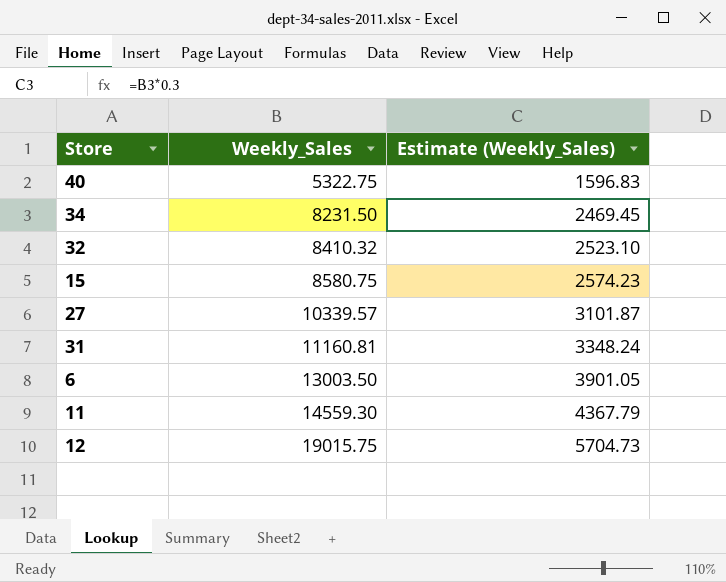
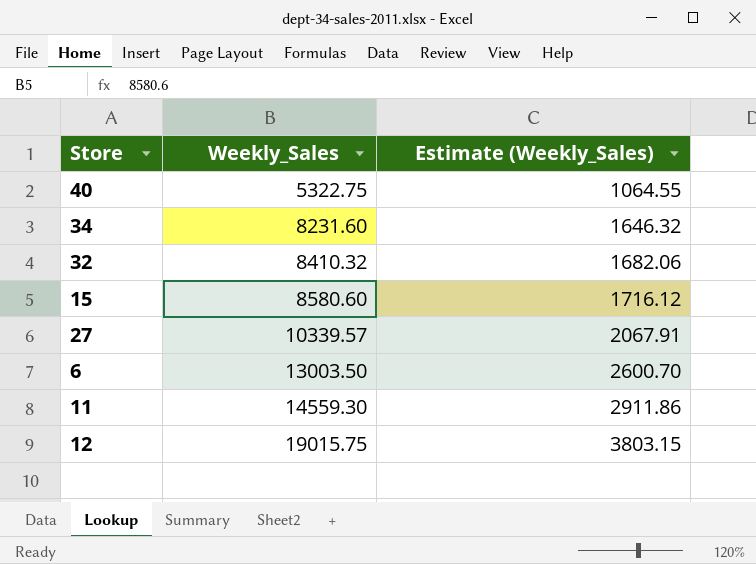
column Estimate (Weekly_Sales) | formula: [Weekly_Sales] * 0.3 -> [Weekly_Sales] * 0.2
row 31: 11160.81 | 3348.24 -> none
34 | Weekly_Sales: 8231.50 -> 8231.60
15 | Weekly_Sales: 8580.75 -> 8580.60

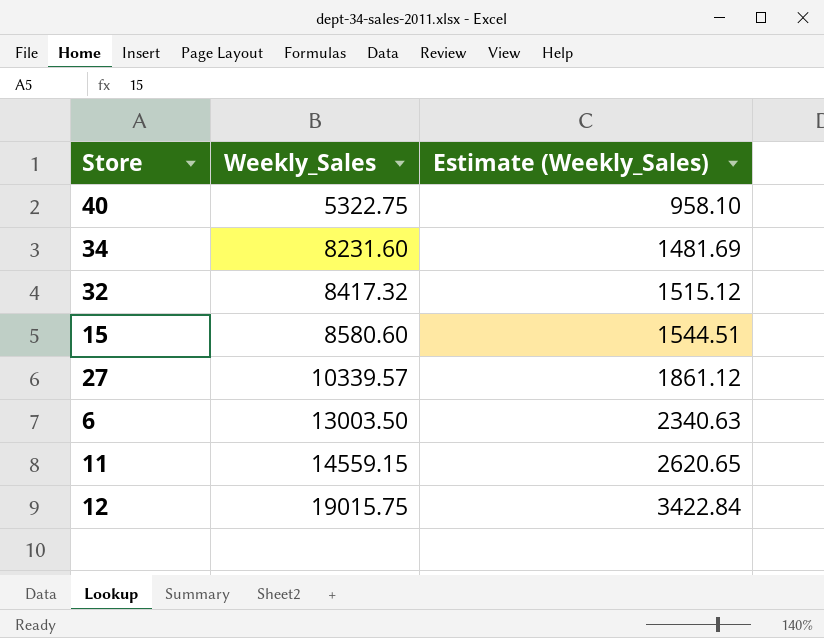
column Estimate (Weekly_Sales) | formula: [Weekly_Sales] * 0.2 -> [Weekly_Sales] * 0.18
32 | Weekly_Sales: 8410.32 -> 8417.32
11 | Weekly_Sales: 14559.30 -> 14559.15

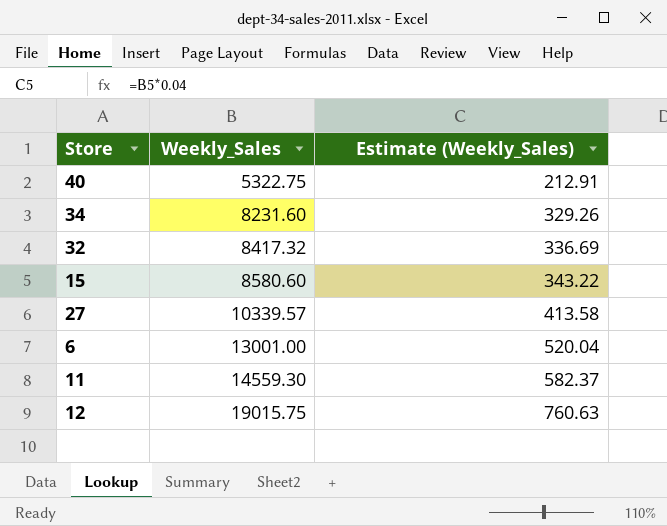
column Estimate (Weekly_Sales) | formula: [Weekly_Sales] * 0.18 -> [Weekly_Sales] * 0.04
6 | Weekly_Sales: 13003.50 -> 13001.00
11 | Weekly_Sales: 14559.15 -> 14559.30

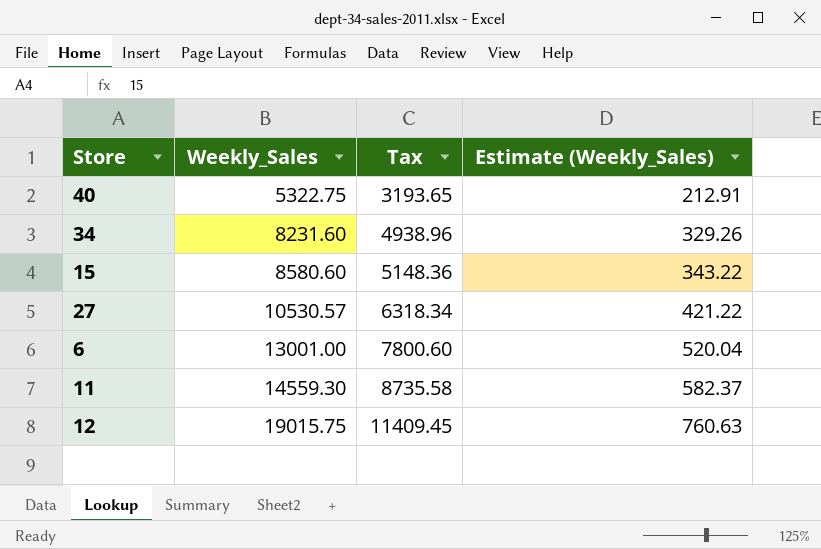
column Tax | formula: none -> [Weekly_Sales] * 0.6
row 32: 8417.32 | 336.69 -> none
27 | Weekly_Sales: 10339.57 -> 10530.57
27 | Estimate (Weekly_Sales): 413.58 -> 421.22

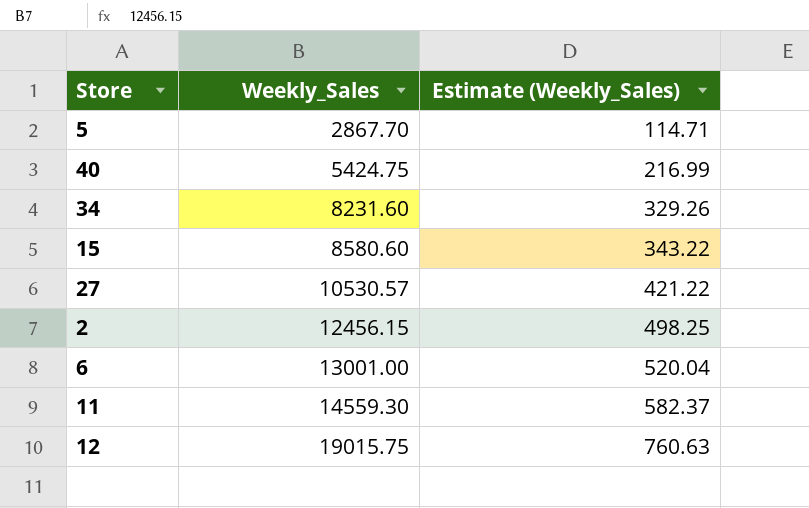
column Tax | formula: [Weekly_Sales] * 0.6 -> none
row 5: none -> 2867.70 | 114.71
40 | Weekly_Sales: 5322.75 -> 5424.75
40 | Estimate (Weekly_Sales): 212.91 -> 216.99
row 2: none -> 12456.15 | 498.25

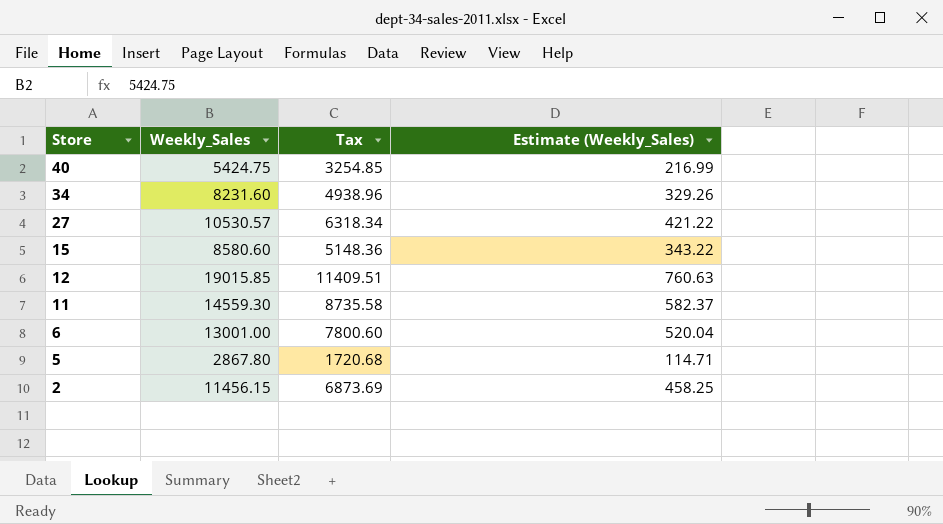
row order: Weekly_Sales ascending -> Store descending
column Tax | formula: none -> [Weekly_Sales] * 0.6
12 | Weekly_Sales: 19015.75 -> 19015.85
5 | Weekly_Sales: 2867.70 -> 2867.80
2 | Weekly_Sales: 12456.15 -> 11456.15
2 | Estimate (Weekly_Sales): 498.25 -> 458.25

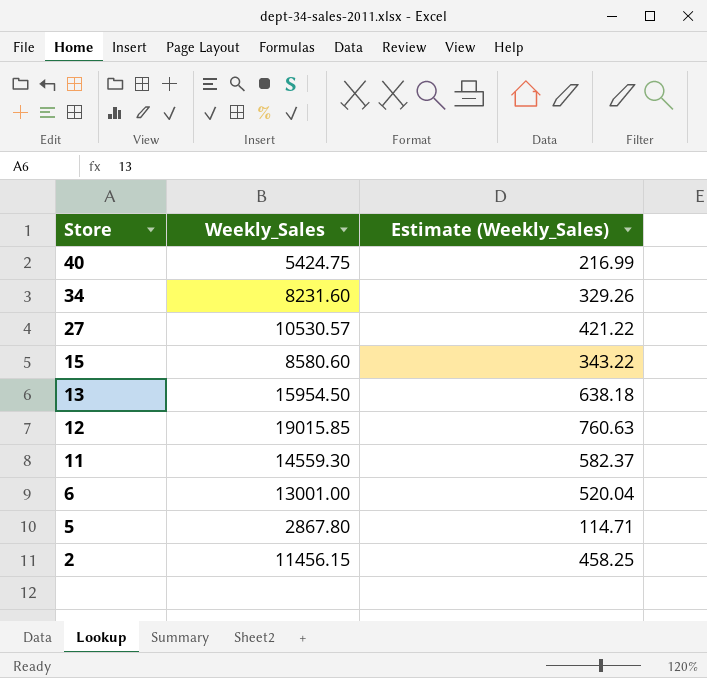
column Tax | formula: [Weekly_Sales] * 0.6 -> none
row 13: none -> 15954.50 | 638.18

